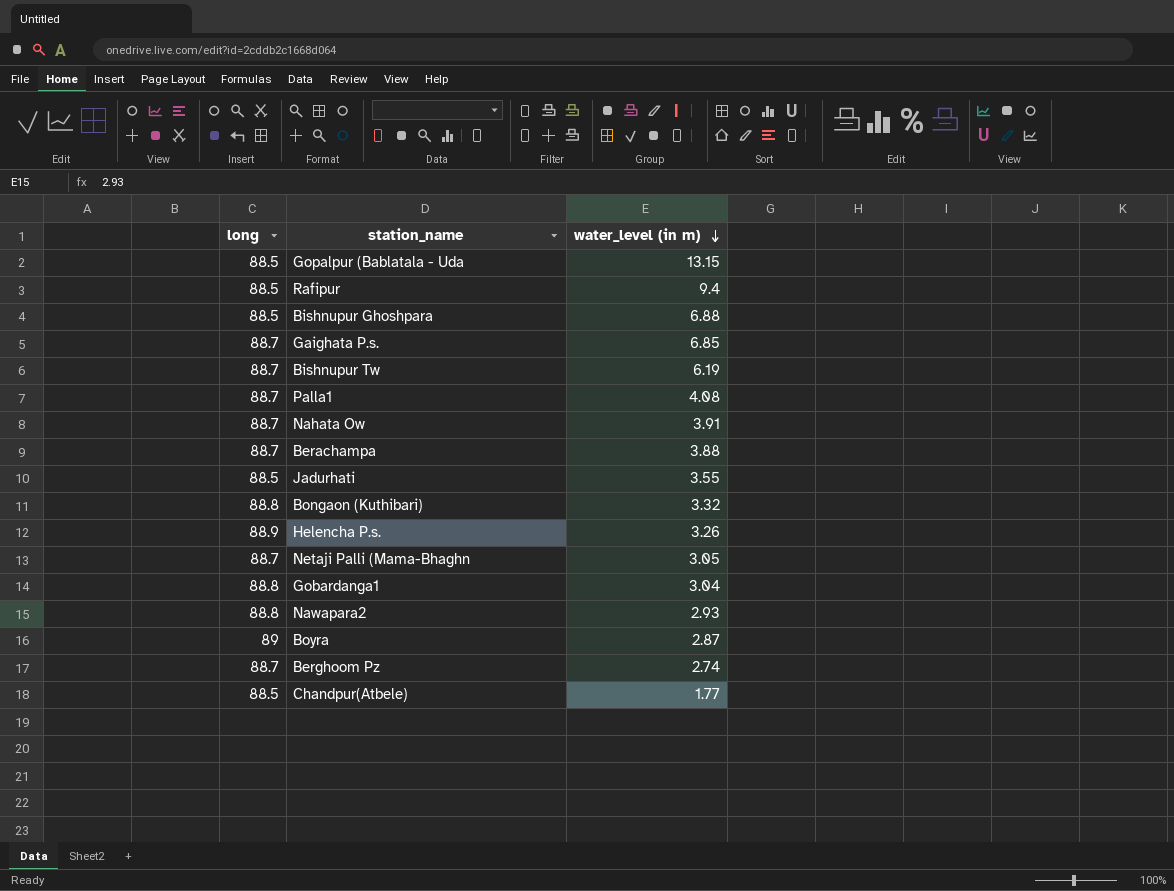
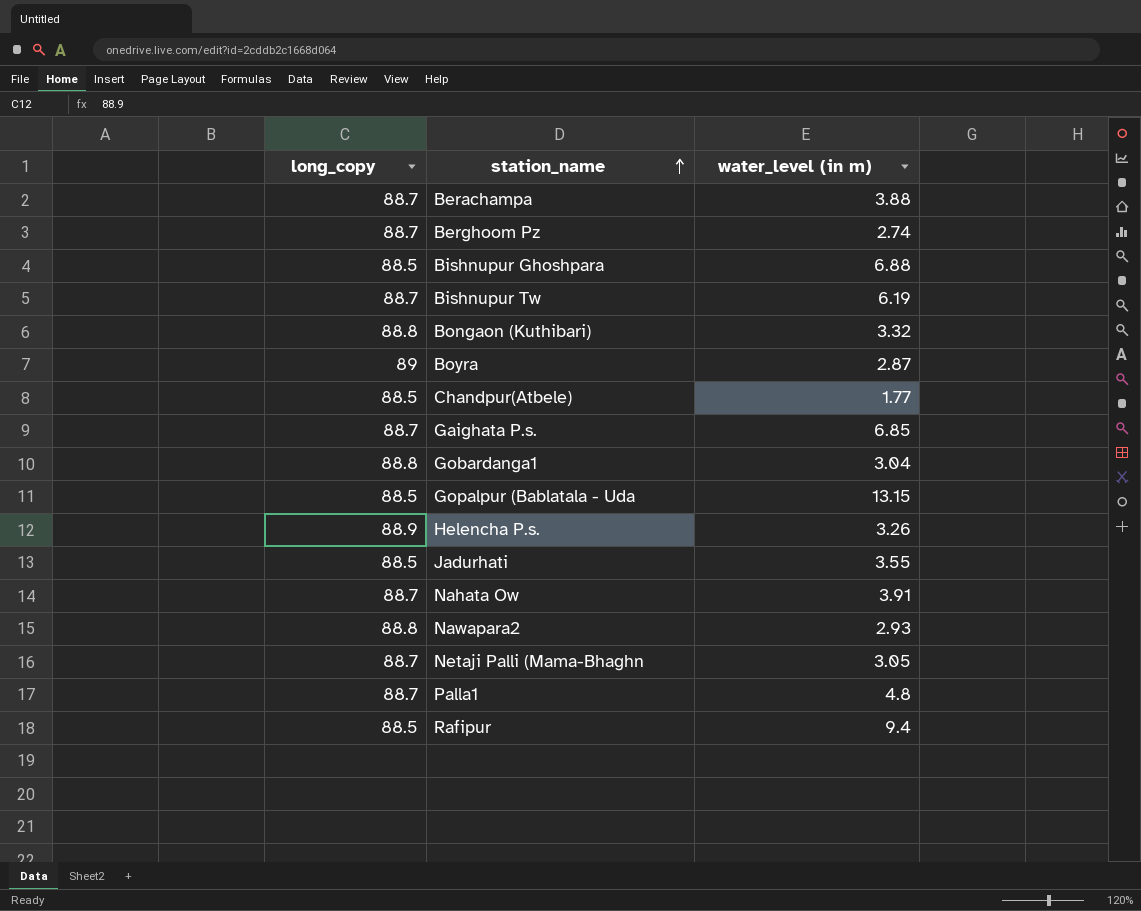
row order: water_level (in m) descending -> station_name ascending
column name: long -> long_copy
Palla1 | water_level (in m): 4.08 -> 4.8

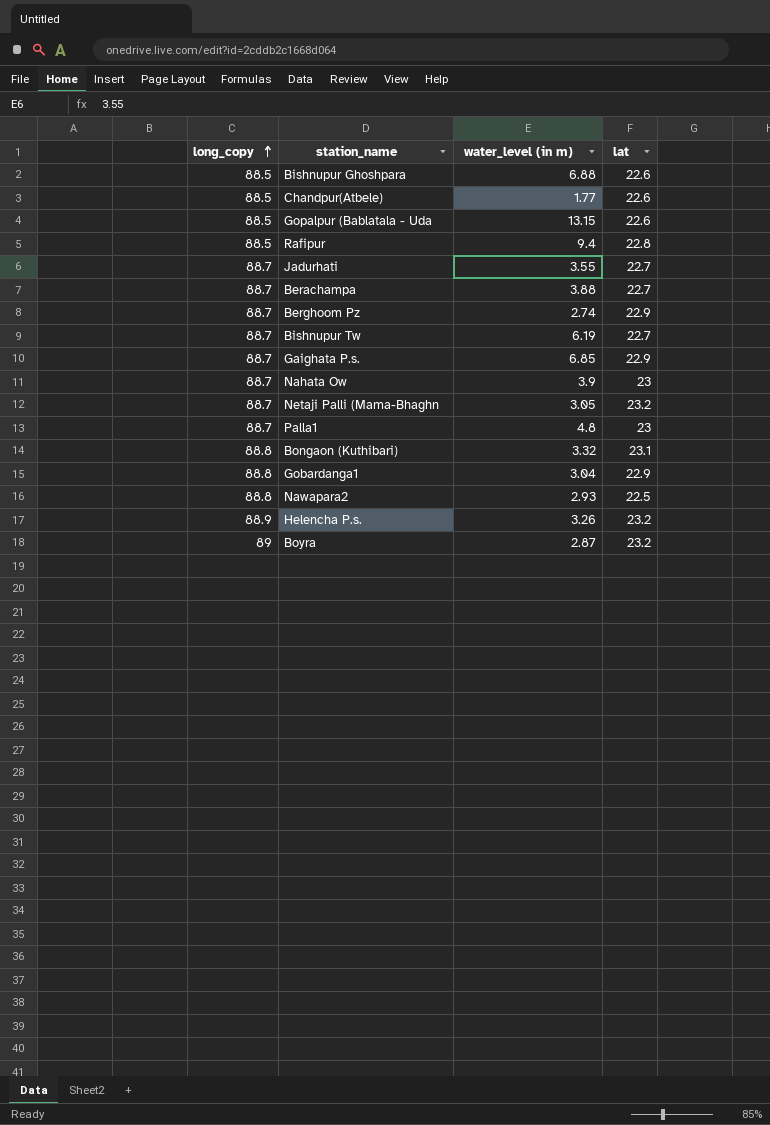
row order: station_name ascending -> long_copy ascending
column lat | position: none -> 4
Jadurhati | long_copy: 88.5 -> 88.7
Nahata Ow | water_level (in m): 3.91 -> 3.9

